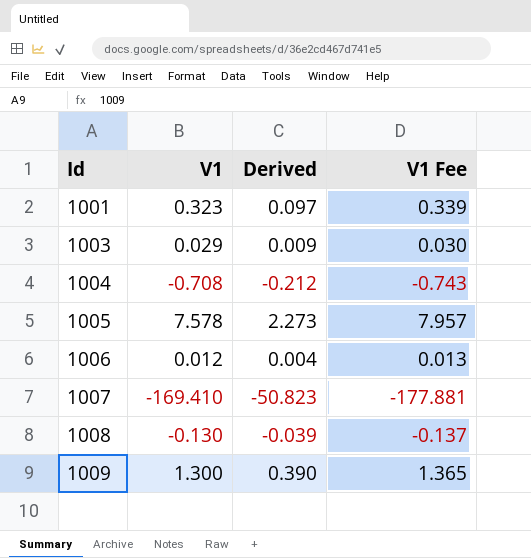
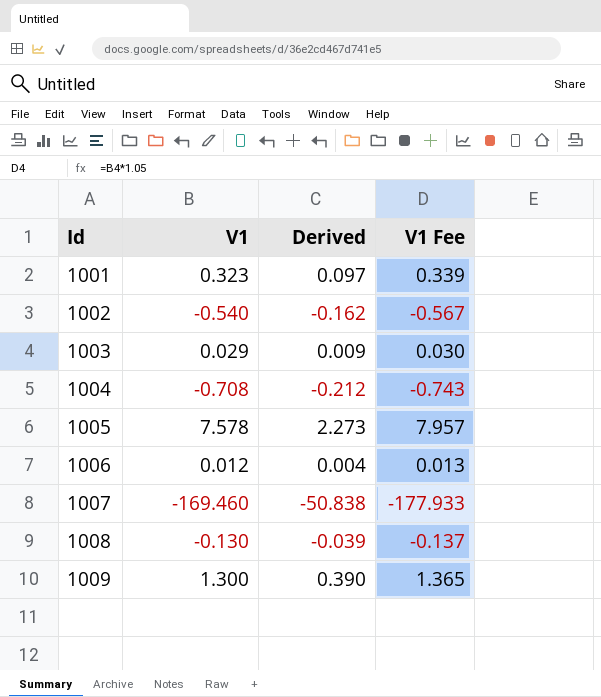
row 1002: none -> -0.540 | -0.162 | -0.567
1007 | V1: -169.410 -> -169.460
1007 | Derived: -50.823 -> -50.838
1007 | V1 Fee: -177.881 -> -177.933

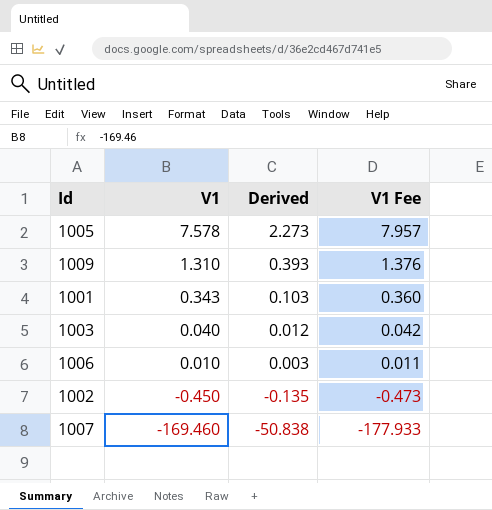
row order: Id ascending -> V1 descending
row 1004: -0.708 | -0.212 | -0.743 -> none
row 1008: -0.130 | -0.039 | -0.137 -> none
1009 | V1: 1.300 -> 1.310
1009 | Derived: 0.390 -> 0.393
1009 | V1 Fee: 1.365 -> 1.376
1001 | V1: 0.323 -> 0.343
1001 | Derived: 0.097 -> 0.103
1001 | V1 Fee: 0.339 -> 0.360
1003 | V1: 0.029 -> 0.040
1003 | Derived: 0.009 -> 0.012
1003 | V1 Fee: 0.030 -> 0.042
1006 | V1: 0.012 -> 0.010
1006 | Derived: 0.004 -> 0.003
1006 | V1 Fee: 0.013 -> 0.011
1002 | V1: -0.540 -> -0.450
1002 | Derived: -0.162 -> -0.135
1002 | V1 Fee: -0.567 -> -0.473

